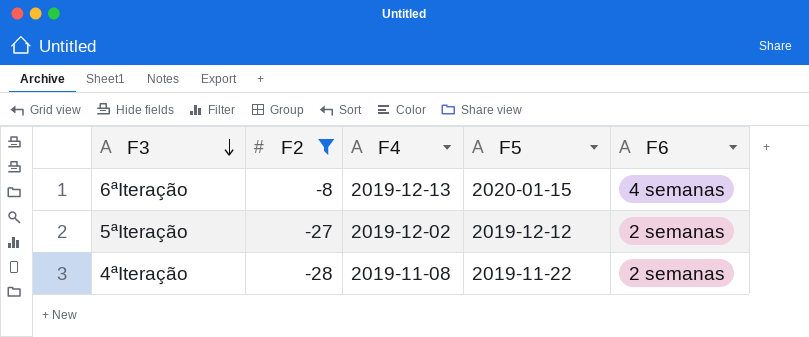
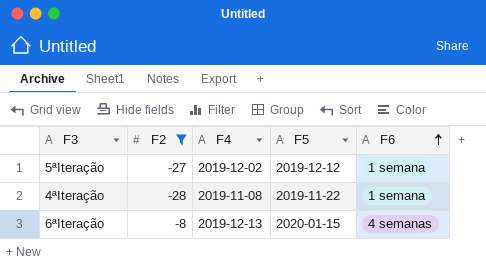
row order: F3 descending -> F6 ascending
5ªIteração | F6: 2 semanas -> 1 semana
4ªIteração | F6: 2 semanas -> 1 semana

